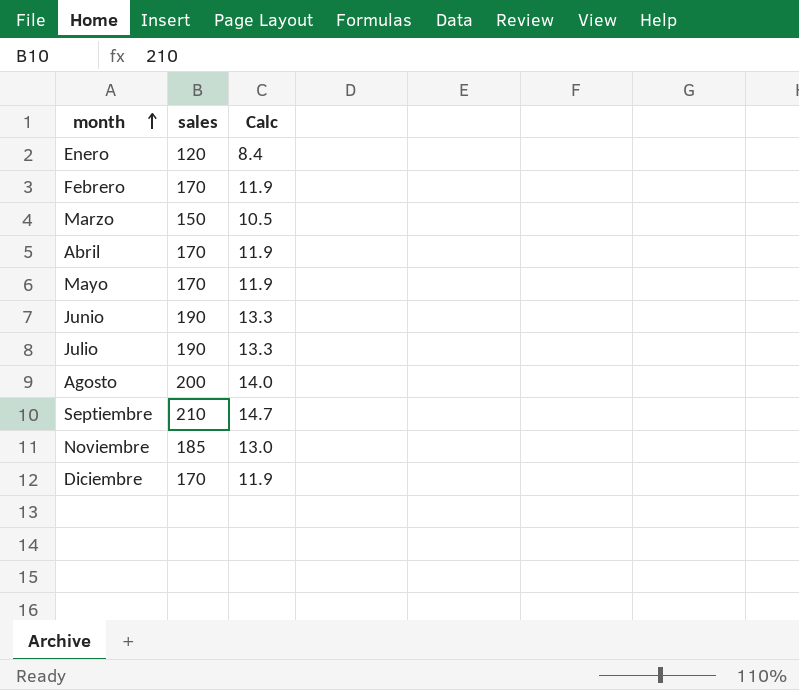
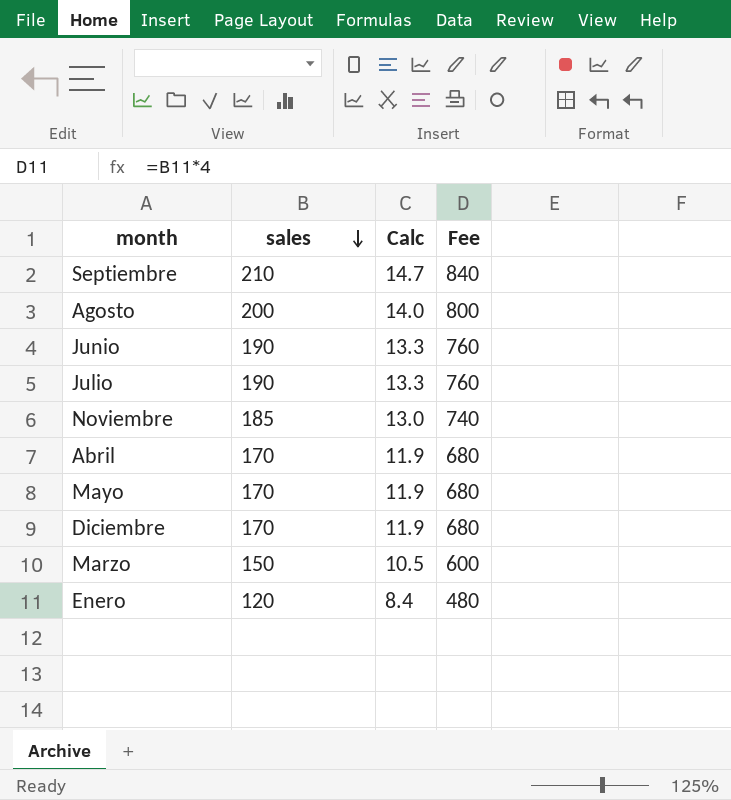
row order: month ascending -> sales descending
column Fee | formula: none -> [sales] * 4
row Febrero: 170 | 11.9 -> none

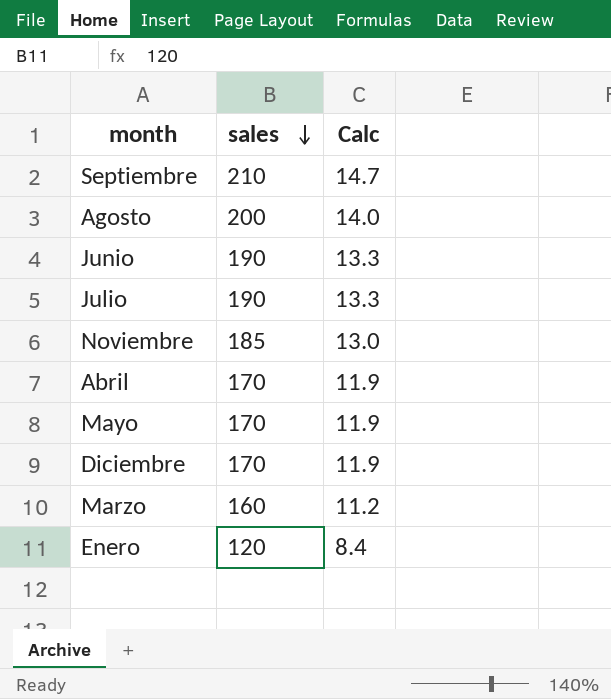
column Fee | formula: [sales] * 4 -> none
Marzo | sales: 150 -> 160
Marzo | Calc: 10.5 -> 11.2

